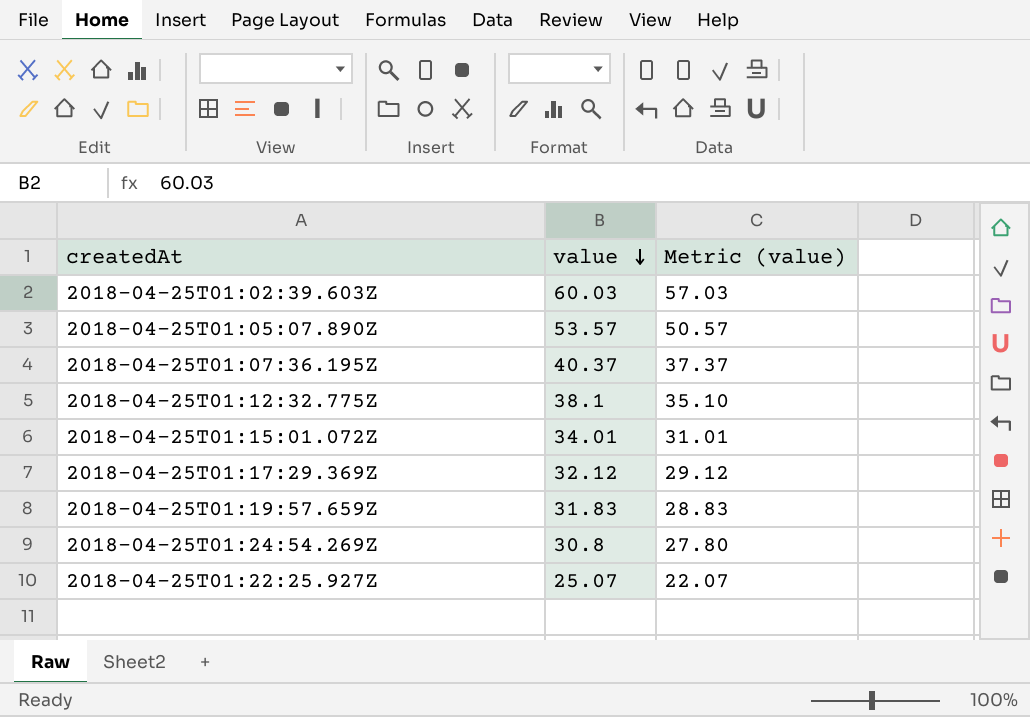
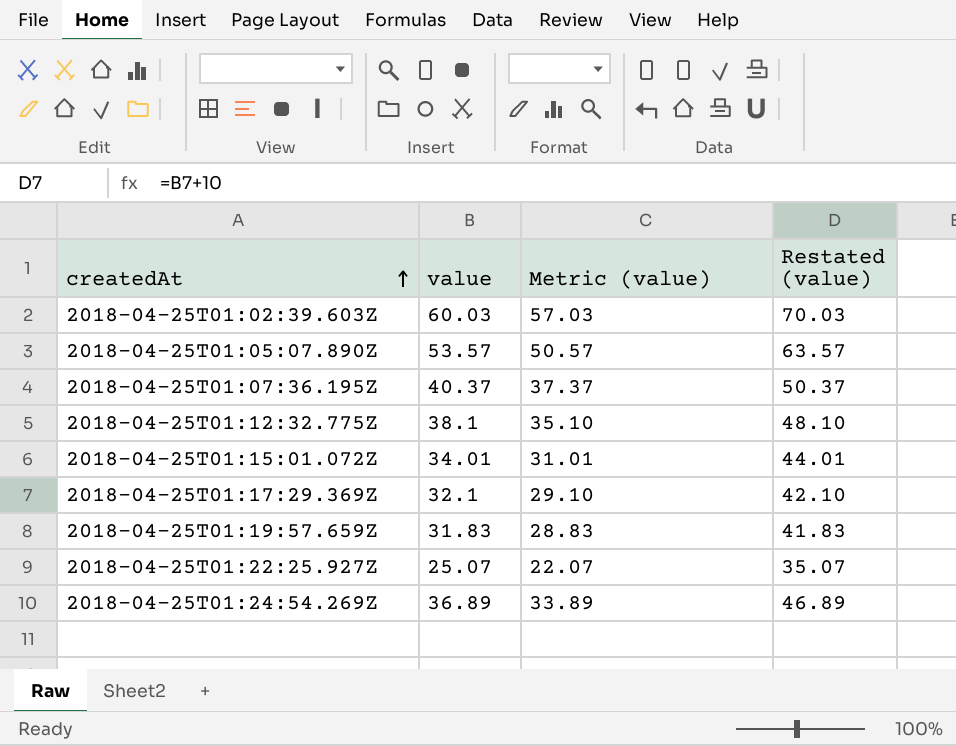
row order: value descending -> createdAt ascending
column Restated (value) | formula: none -> [value] + 10
2018-04-25T01:17:29.369Z | value: 32.12 -> 32.1
2018-04-25T01:17:29.369Z | Metric (value): 29.12 -> 29.10
2018-04-25T01:24:54.269Z | value: 30.8 -> 36.89
2018-04-25T01:24:54.269Z | Metric (value): 27.80 -> 33.89

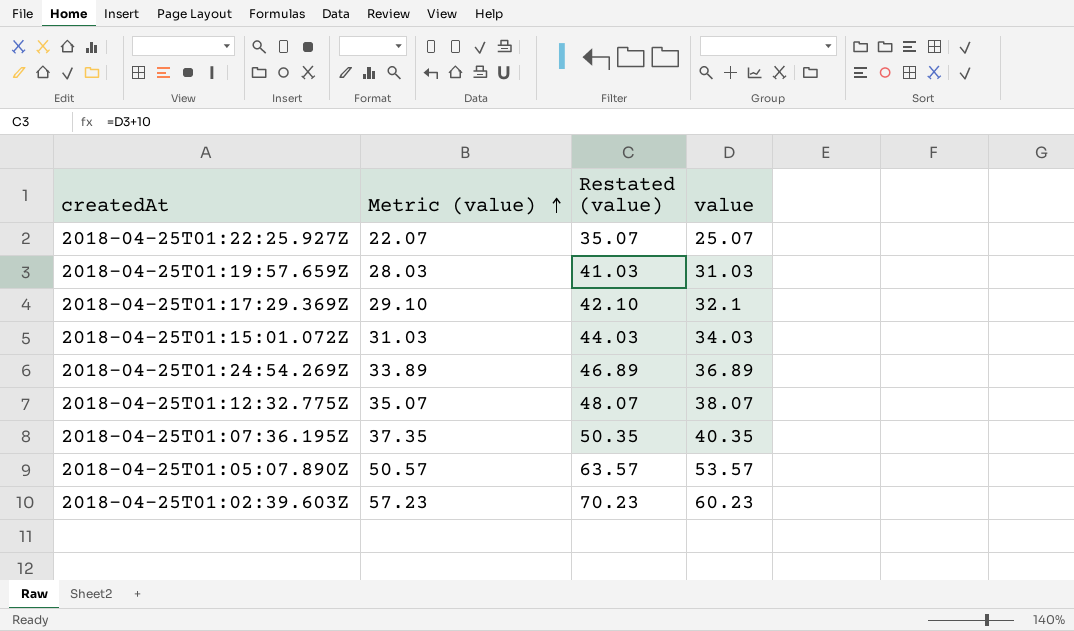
row order: createdAt ascending -> Metric (value) ascending
column value | position: 2 -> 4
2018-04-25T01:19:57.659Z | Metric (value): 28.83 -> 28.03
2018-04-25T01:19:57.659Z | Restated (value): 41.83 -> 41.03
2018-04-25T01:19:57.659Z | value: 31.83 -> 31.03
2018-04-25T01:15:01.072Z | Metric (value): 31.01 -> 31.03
2018-04-25T01:15:01.072Z | Restated (value): 44.01 -> 44.03
2018-04-25T01:15:01.072Z | value: 34.01 -> 34.03
2018-04-25T01:12:32.775Z | Metric (value): 35.10 -> 35.07
2018-04-25T01:12:32.775Z | Restated (value): 48.10 -> 48.07
2018-04-25T01:12:32.775Z | value: 38.1 -> 38.07
2018-04-25T01:07:36.195Z | Metric (value): 37.37 -> 37.35
2018-04-25T01:07:36.195Z | Restated (value): 50.37 -> 50.35
2018-04-25T01:07:36.195Z | value: 40.37 -> 40.35
2018-04-25T01:02:39.603Z | Metric (value): 57.03 -> 57.23
2018-04-25T01:02:39.603Z | Restated (value): 70.03 -> 70.23
2018-04-25T01:02:39.603Z | value: 60.03 -> 60.23

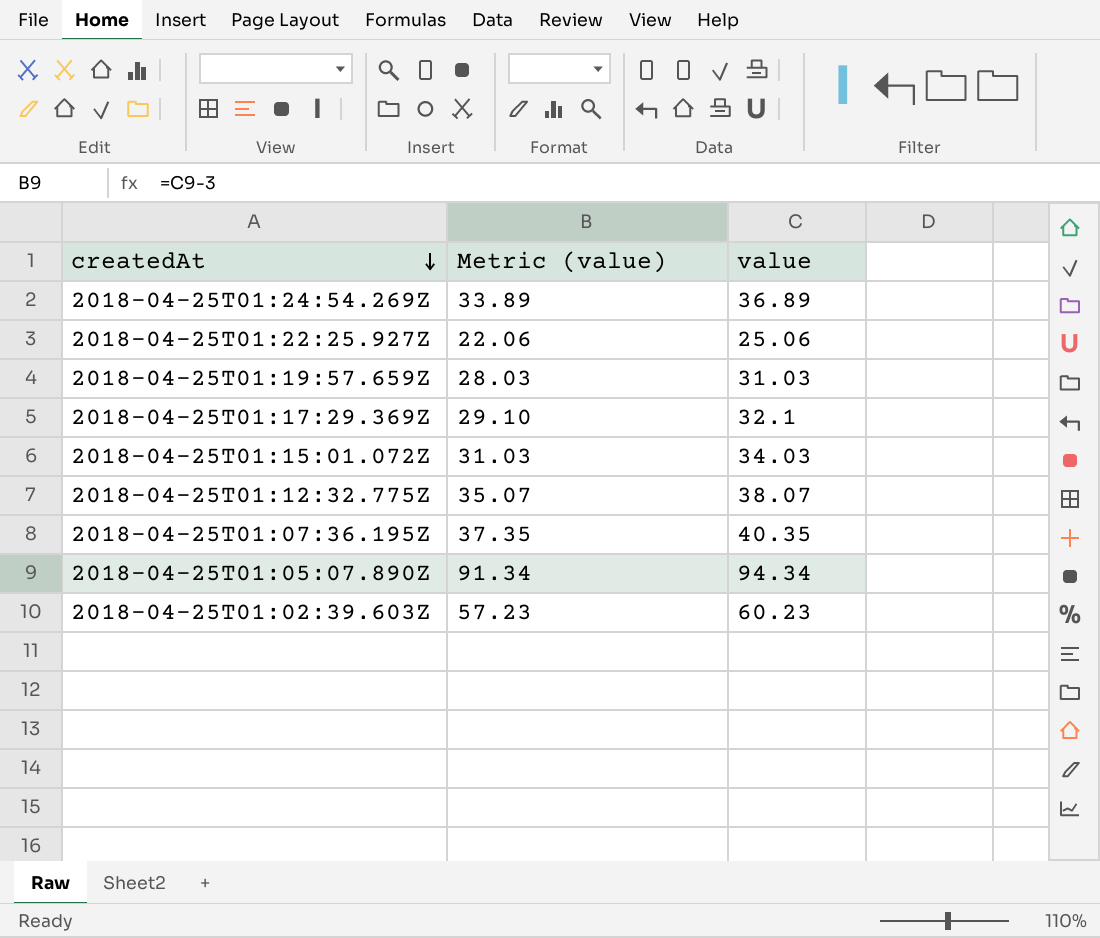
row order: Metric (value) ascending -> createdAt descending
column Restated (value) | formula: [value] + 10 -> none
2018-04-25T01:22:25.927Z | Metric (value): 22.07 -> 22.06
2018-04-25T01:22:25.927Z | value: 25.07 -> 25.06
2018-04-25T01:05:07.890Z | Metric (value): 50.57 -> 91.34
2018-04-25T01:05:07.890Z | value: 53.57 -> 94.34

